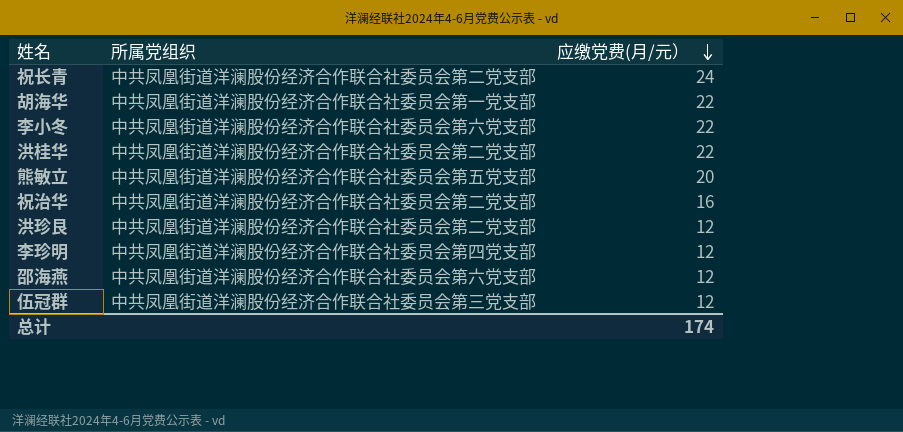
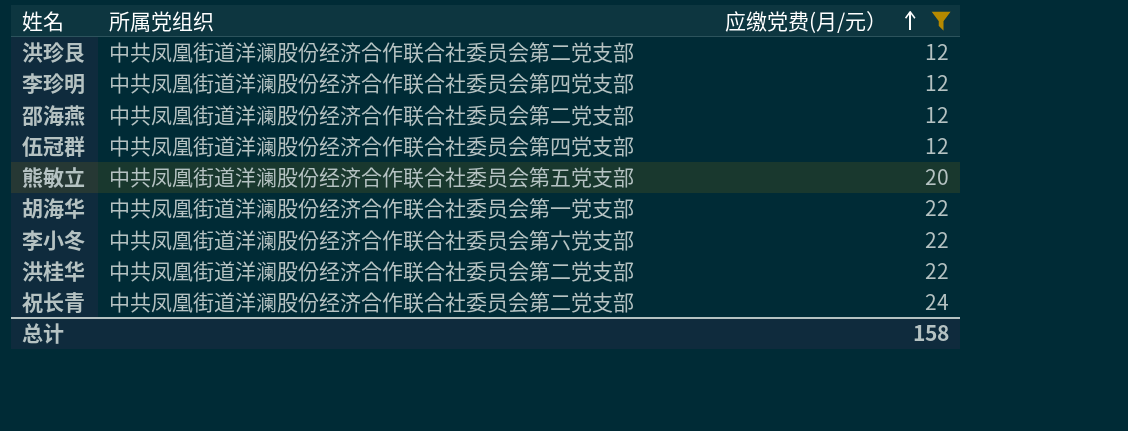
filter: none -> 应缴党费(月/元） != 16
row order: 应缴党费(月/元） descending -> 应缴党费(月/元） ascending
邵海燕 | 所属党组织: 中共凤凰街道洋澜股份经济合作联合社委员会第六党支部 -> 中共凤凰街道洋澜股份经济合作联合社委员会第二党支部
伍冠群 | 所属党组织: 中共凤凰街道洋澜股份经济合作联合社委员会第三党支部 -> 中共凤凰街道洋澜股份经济合作联合社委员会第四党支部
总计 | 应缴党费(月/元）: 174 -> 158

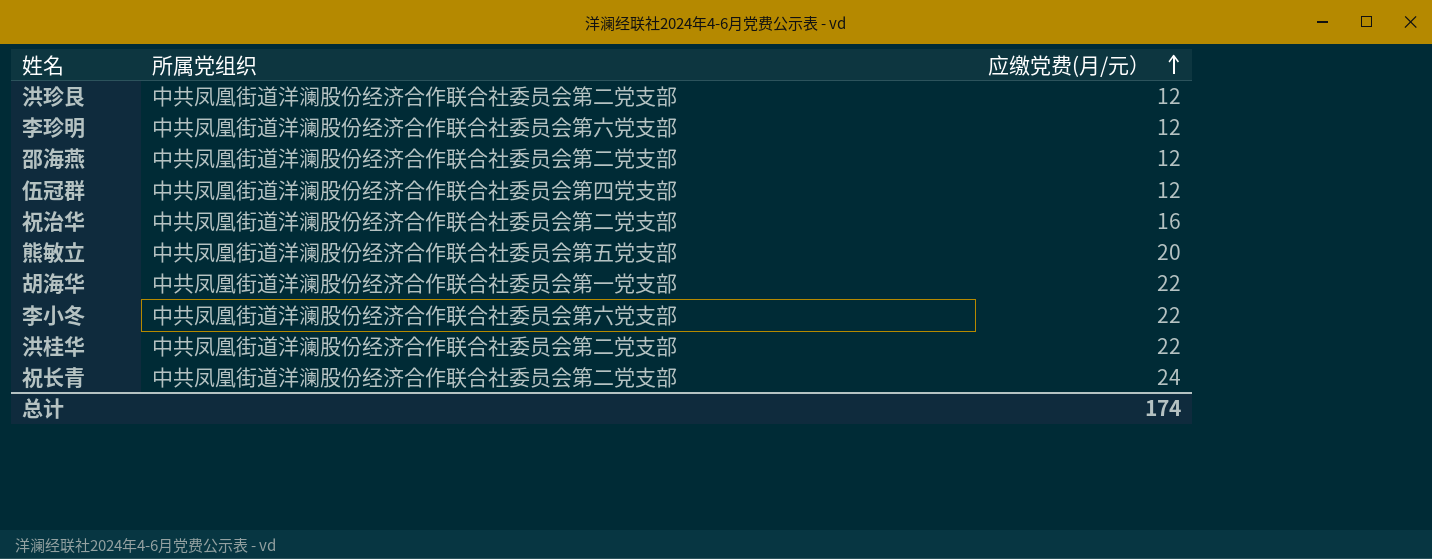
filter: 应缴党费(月/元） != 16 -> none
李珍明 | 所属党组织: 中共凤凰街道洋澜股份经济合作联合社委员会第四党支部 -> 中共凤凰街道洋澜股份经济合作联合社委员会第六党支部
总计 | 应缴党费(月/元）: 158 -> 174

